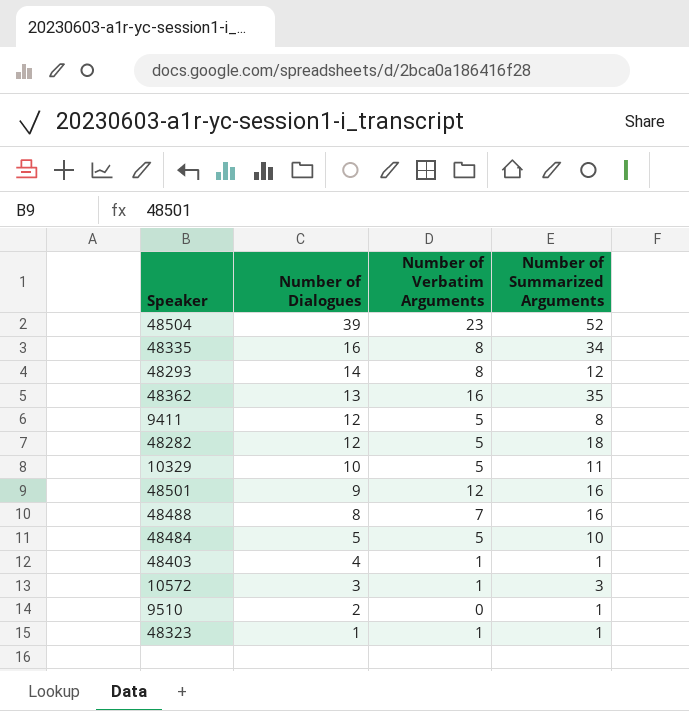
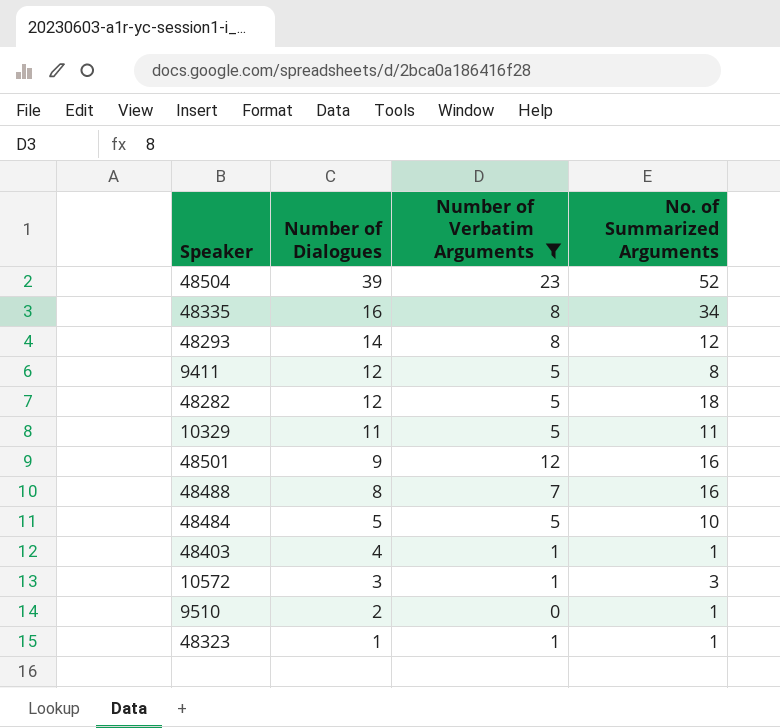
filter: none -> Number of Verbatim Arguments != 16
column name: Number of Summarized Arguments -> No. of Summarized Arguments
10329 | Number of Dialogues: 10 -> 11

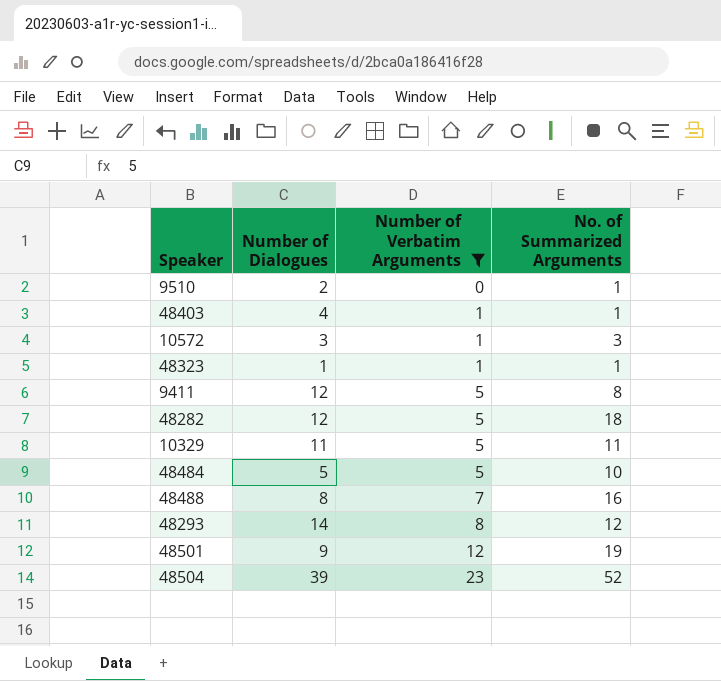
row order: Number of Dialogues descending -> Number of Verbatim Arguments ascending
row 48335: 16 | 8 | 34 -> none
48501 | No. of Summarized Arguments: 16 -> 19

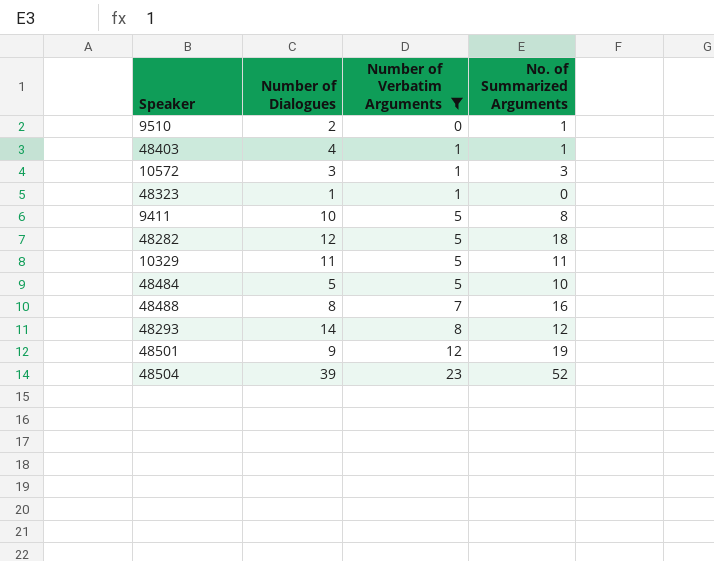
48323 | No. of Summarized Arguments: 1 -> 0
9411 | Number of Dialogues: 12 -> 10

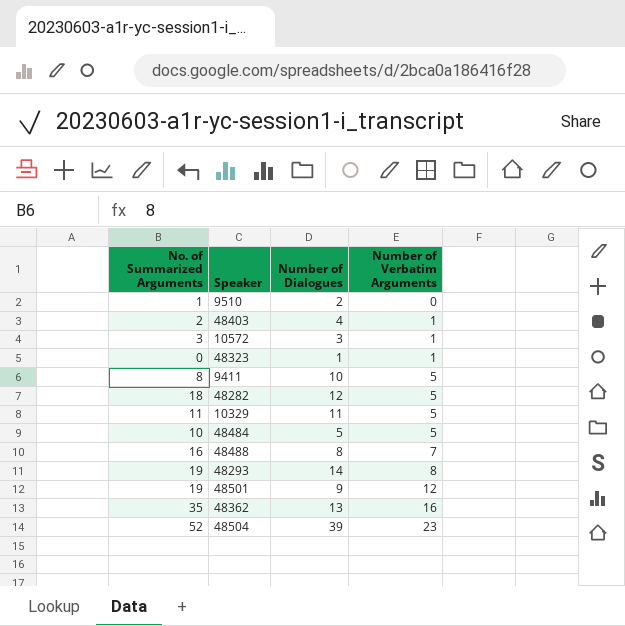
filter: Number of Verbatim Arguments != 16 -> none
column No. of Summarized Arguments | position: 4 -> 1
48403 | No. of Summarized Arguments: 1 -> 2
48293 | No. of Summarized Arguments: 12 -> 19

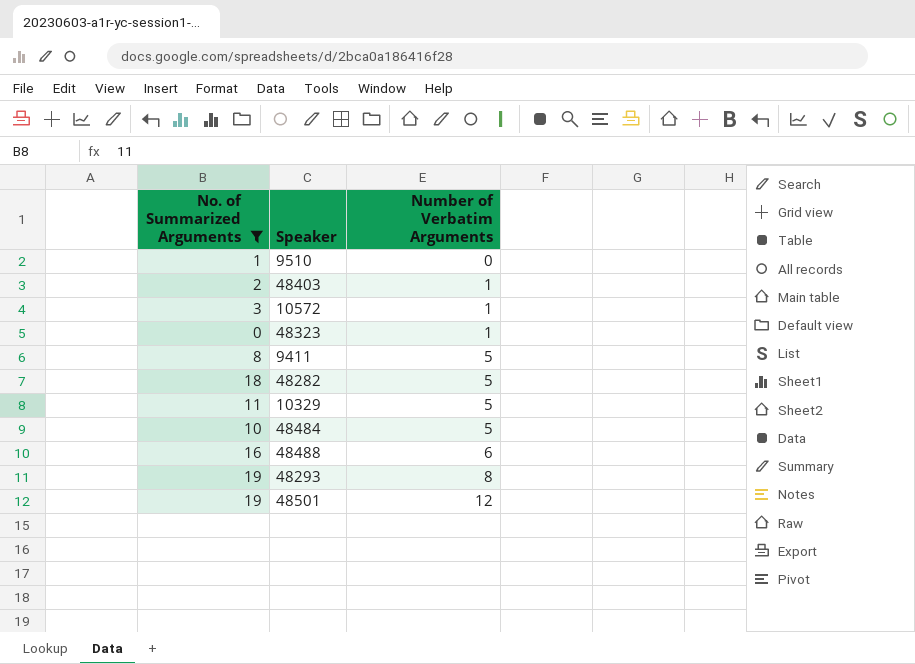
filter: none -> No. of Summarized Arguments <= 19
column Number of Dialogues | position: 3 -> none
48488 | Number of Verbatim Arguments: 7 -> 6

